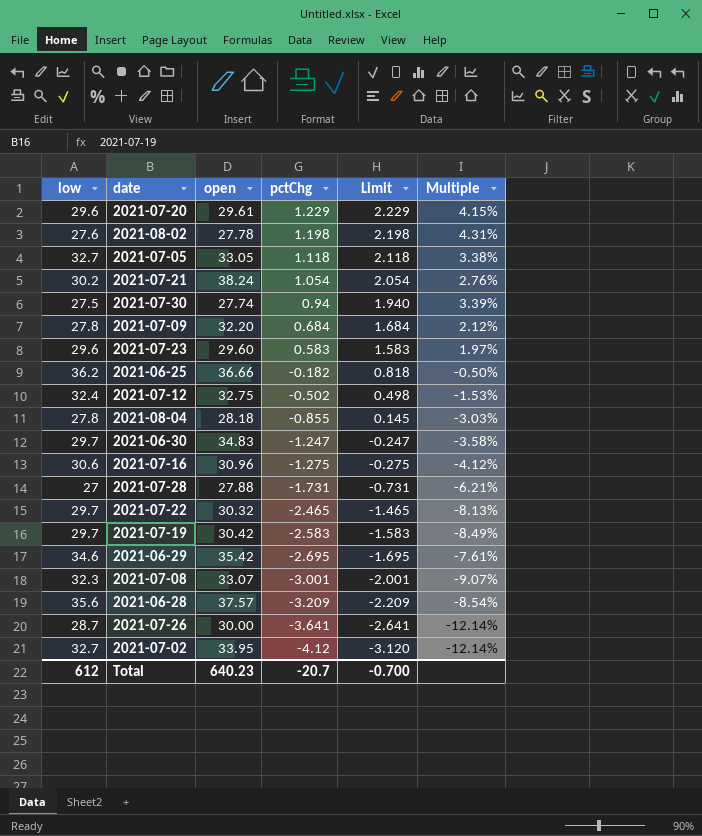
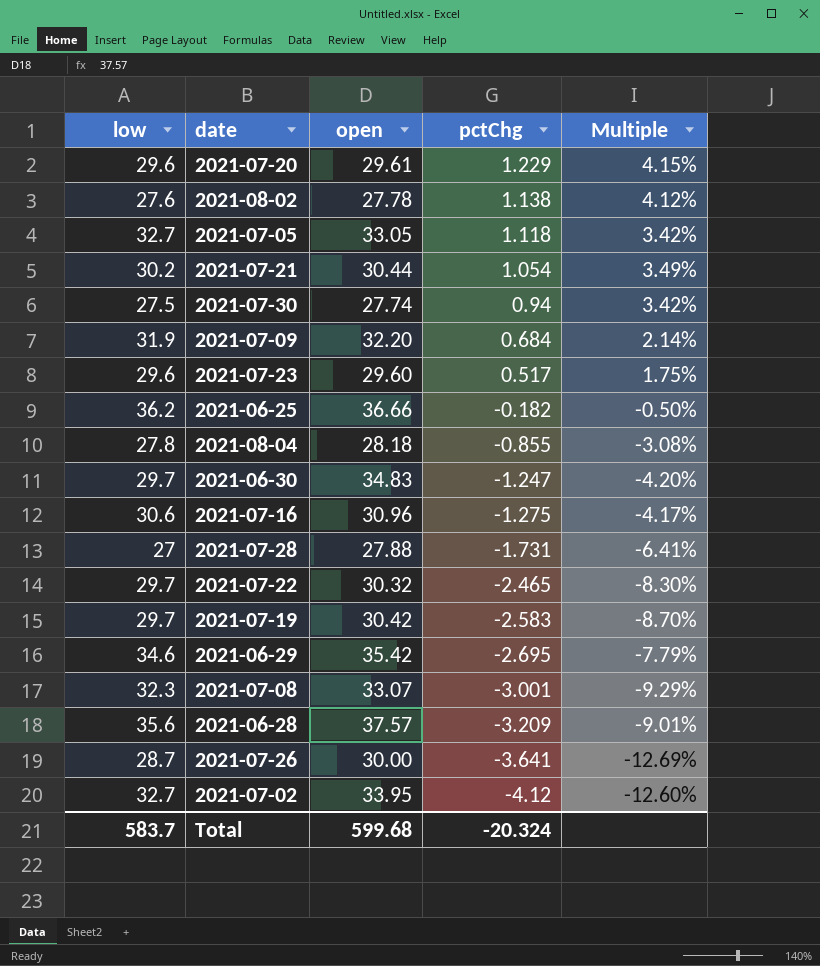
column Limit | formula: [pctChg] + 1 -> none
column Multiple | formula: [pctChg] / [open] -> [pctChg] / [low]
row 2021-07-12: 32.4 | 32.75 | -0.502 | 0.498 | -1.53% -> none
2021-08-02 | pctChg: 1.198 -> 1.138
2021-07-21 | open: 38.24 -> 30.44
2021-07-09 | low: 27.8 -> 31.9
2021-07-23 | pctChg: 0.583 -> 0.517
Total | low: 612 -> 583.7
Total | open: 640.23 -> 599.68
Total | pctChg: -20.7 -> -20.324

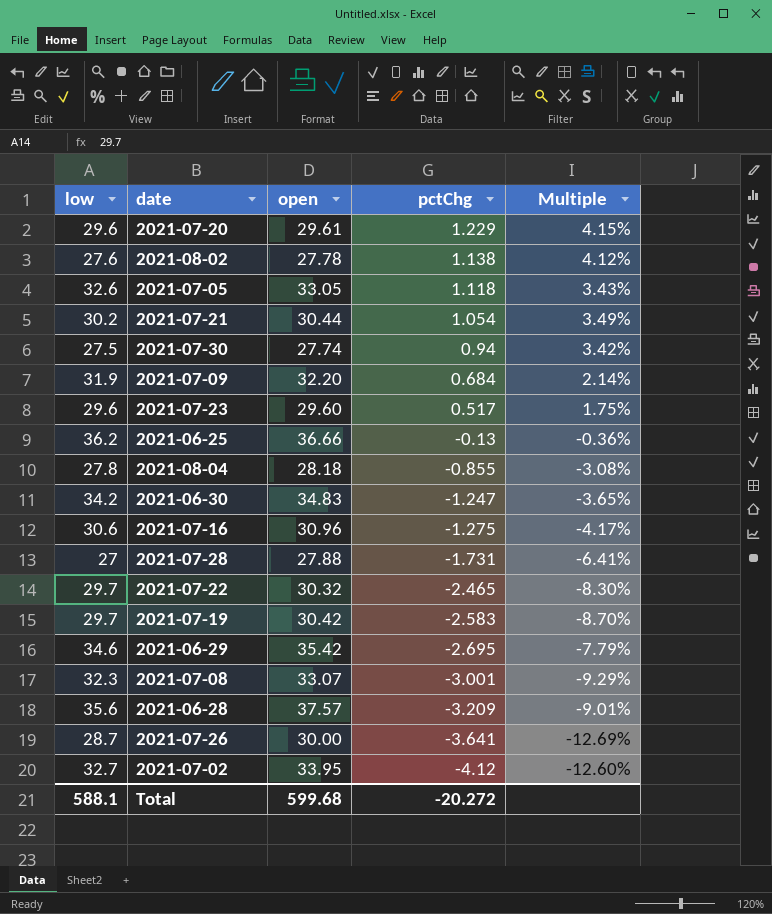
2021-07-05 | low: 32.7 -> 32.6
2021-07-05 | Multiple: 3.42% -> 3.43%
2021-06-25 | pctChg: -0.182 -> -0.13
2021-06-25 | Multiple: -0.50% -> -0.36%
2021-06-30 | low: 29.7 -> 34.2
2021-06-30 | Multiple: -4.20% -> -3.65%
Total | low: 583.7 -> 588.1
Total | pctChg: -20.324 -> -20.272

